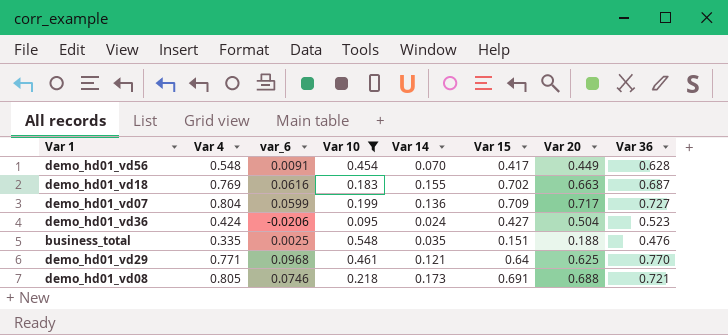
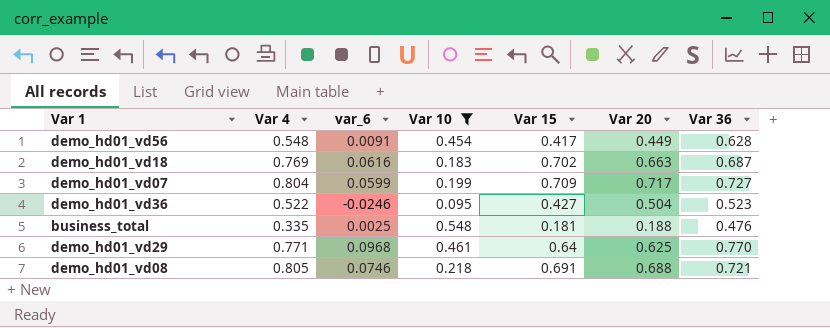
column Var 14 | position: 5 -> none
demo_hd01_vd36 | Var 4: 0.424 -> 0.522
demo_hd01_vd36 | var_6: -0.0206 -> -0.0246
business_total | Var 15: 0.151 -> 0.181

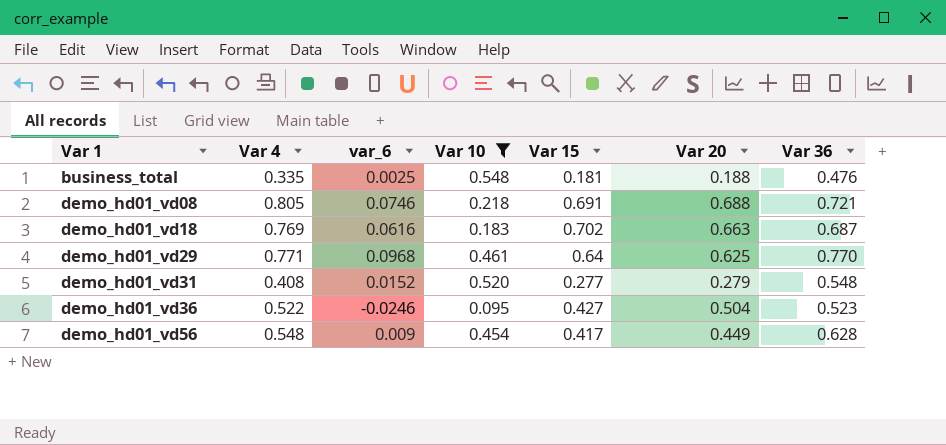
row order: none -> Var 1 ascending
row demo_hd01_vd07: 0.804 | 0.0599 | 0.199 | 0.709 | 0.717 | 0.727 -> none
row demo_hd01_vd31: none -> 0.408 | 0.0152 | 0.520 | 0.277 | 0.279 | 0.548
demo_hd01_vd56 | var_6: 0.0091 -> 0.009

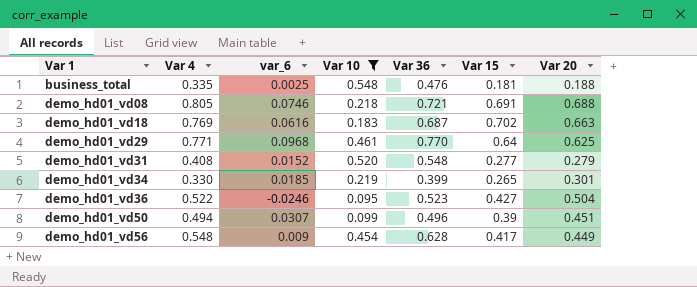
column Var 36 | position: 7 -> 5
row demo_hd01_vd34: none -> 0.330 | 0.0185 | 0.219 | 0.399 | 0.265 | 0.301
row demo_hd01_vd50: none -> 0.494 | 0.0307 | 0.099 | 0.496 | 0.39 | 0.451

